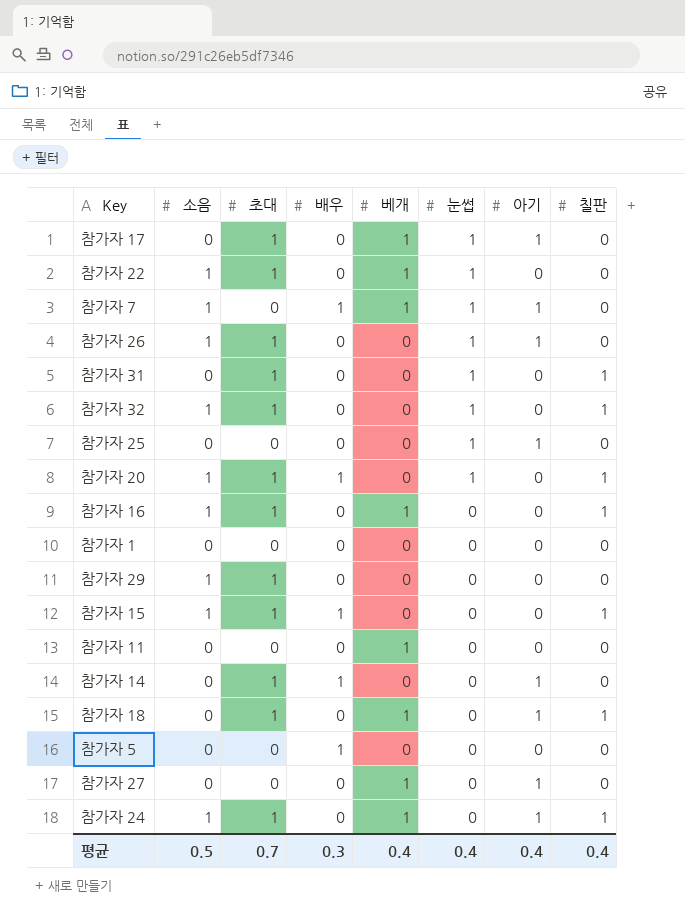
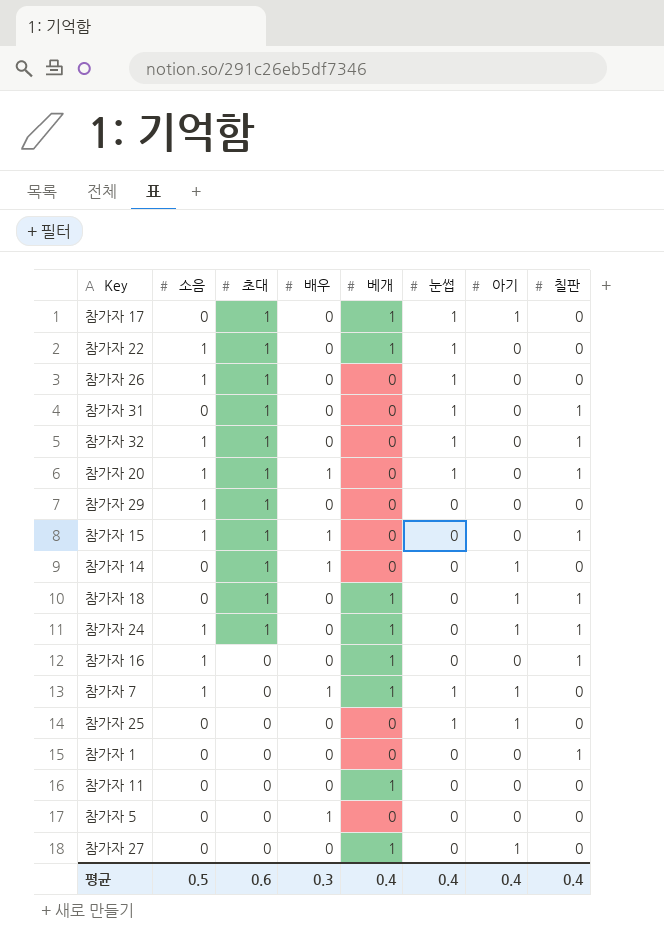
row order: 눈썹 descending -> 초대 descending
참가자 26 | 아기: 1 -> 0
참가자 16 | 초대: 1 -> 0
참가자 1 | 칠판: 0 -> 1
평균 | 초대: 0.7 -> 0.6

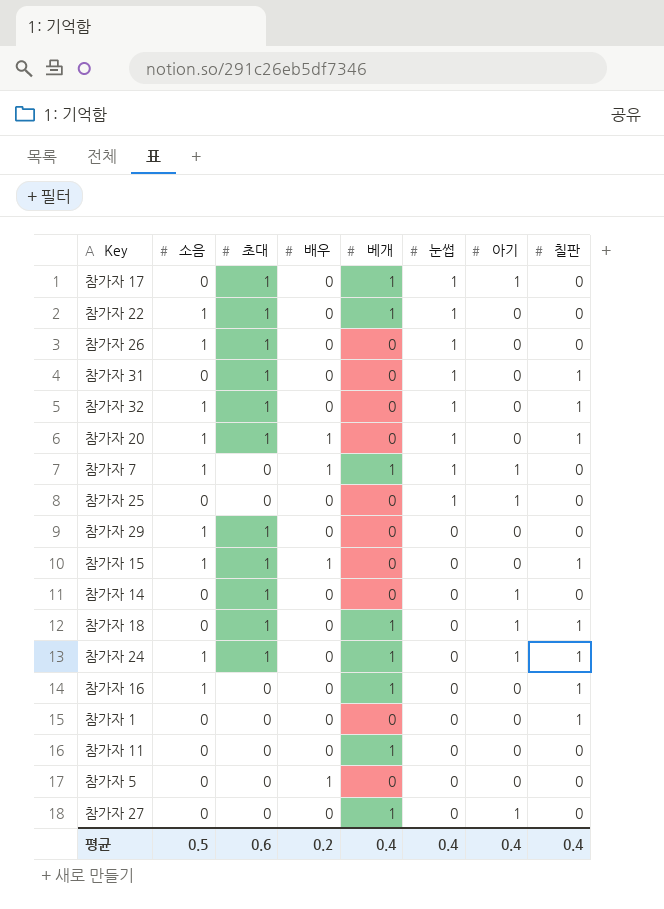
row order: 초대 descending -> 눈썹 descending
참가자 14 | 배우: 1 -> 0
평균 | 배우: 0.3 -> 0.2

